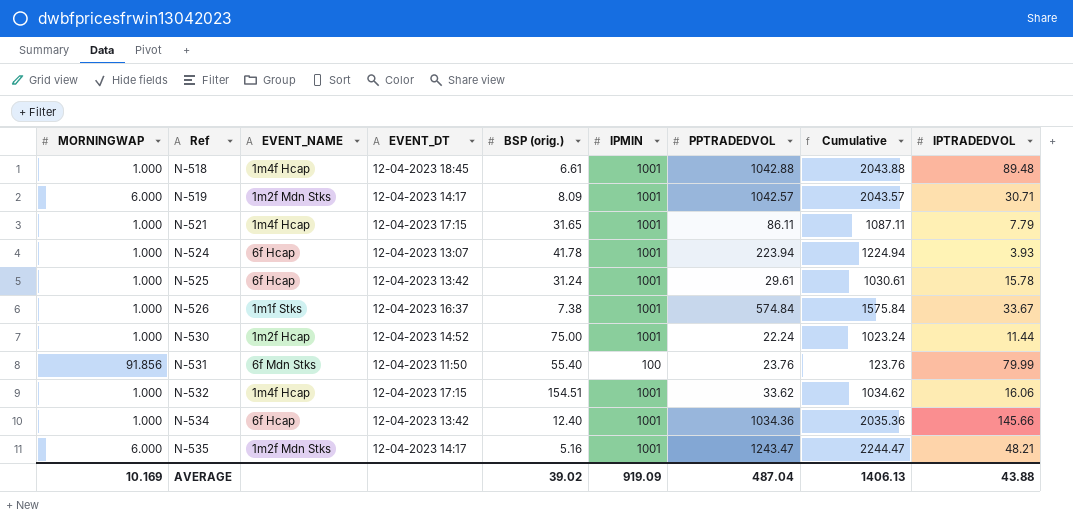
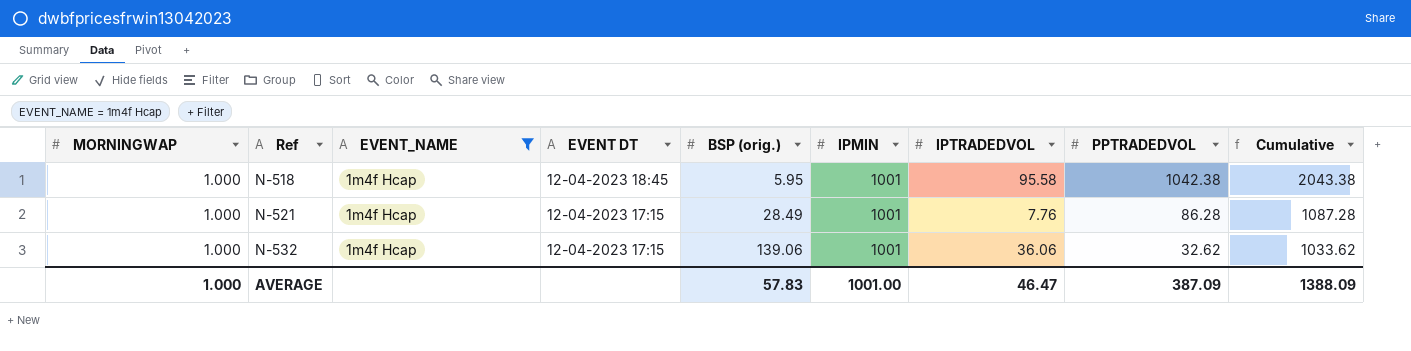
filter: none -> EVENT_NAME = 1m4f Hcap
column name: EVENT_DT -> EVENT DT
column IPTRADEDVOL | position: 9 -> 7
N-518 | BSP (orig.): 6.61 -> 5.95
N-518 | IPTRADEDVOL: 89.48 -> 95.58
N-518 | PPTRADEDVOL: 1042.88 -> 1042.38
N-518 | Cumulative: 2043.88 -> 2043.38
N-521 | BSP (orig.): 31.65 -> 28.49
N-521 | IPTRADEDVOL: 7.79 -> 7.76
N-521 | PPTRADEDVOL: 86.11 -> 86.28
N-521 | Cumulative: 1087.11 -> 1087.28
N-532 | BSP (orig.): 154.51 -> 139.06
N-532 | IPTRADEDVOL: 16.06 -> 36.06
N-532 | PPTRADEDVOL: 33.62 -> 32.62
N-532 | Cumulative: 1034.62 -> 1033.62
AVERAGE | MORNINGWAP: 10.169 -> 1.000
AVERAGE | BSP (orig.): 39.02 -> 57.83
AVERAGE | IPMIN: 919.09 -> 1001.00
AVERAGE | IPTRADEDVOL: 43.88 -> 46.47
AVERAGE | PPTRADEDVOL: 487.04 -> 387.09
AVERAGE | Cumulative: 1406.13 -> 1388.09

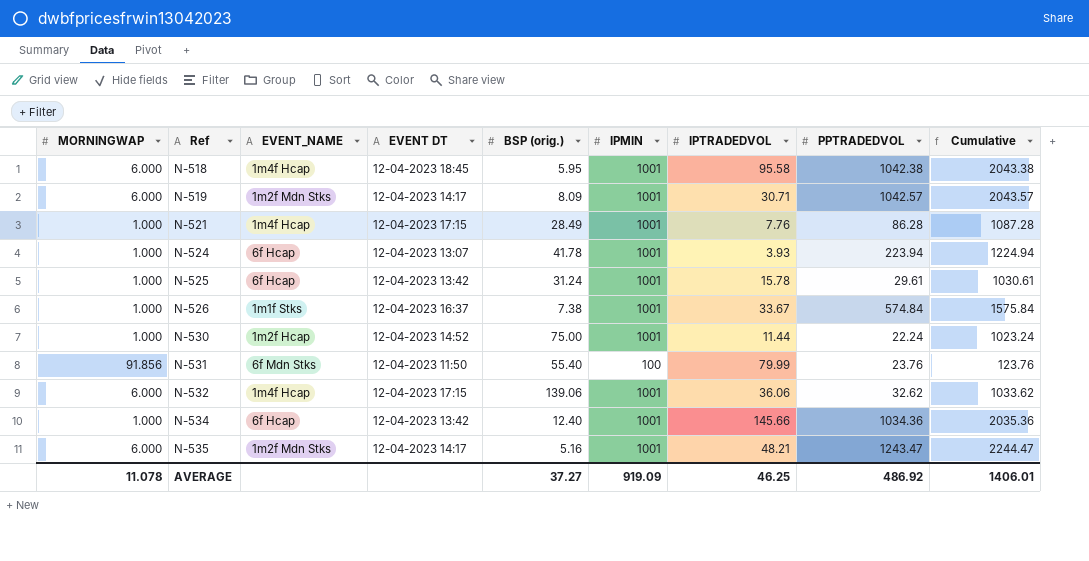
filter: EVENT_NAME = 1m4f Hcap -> none
N-518 | MORNINGWAP: 1.000 -> 6.000
N-532 | MORNINGWAP: 1.000 -> 6.000
AVERAGE | MORNINGWAP: 1.000 -> 11.078
AVERAGE | BSP (orig.): 57.83 -> 37.27
AVERAGE | IPMIN: 1001.00 -> 919.09
AVERAGE | IPTRADEDVOL: 46.47 -> 46.25
AVERAGE | PPTRADEDVOL: 387.09 -> 486.92
AVERAGE | Cumulative: 1388.09 -> 1406.01

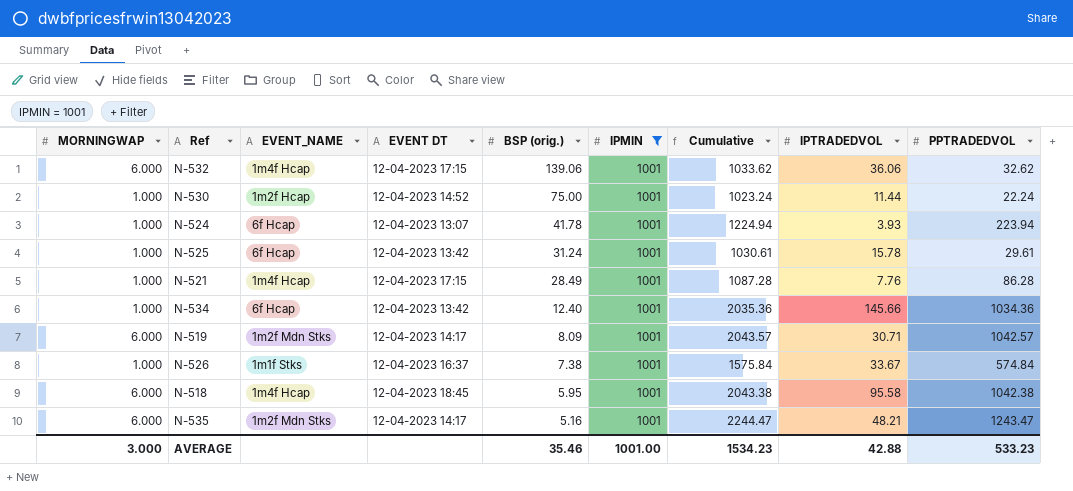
filter: none -> IPMIN = 1001
row order: Ref ascending -> BSP (orig.) descending
column Cumulative | position: 9 -> 7
AVERAGE | MORNINGWAP: 11.078 -> 3.000
AVERAGE | BSP (orig.): 37.27 -> 35.46
AVERAGE | IPMIN: 919.09 -> 1001.00
AVERAGE | Cumulative: 1406.01 -> 1534.23
AVERAGE | IPTRADEDVOL: 46.25 -> 42.88
AVERAGE | PPTRADEDVOL: 486.92 -> 533.23

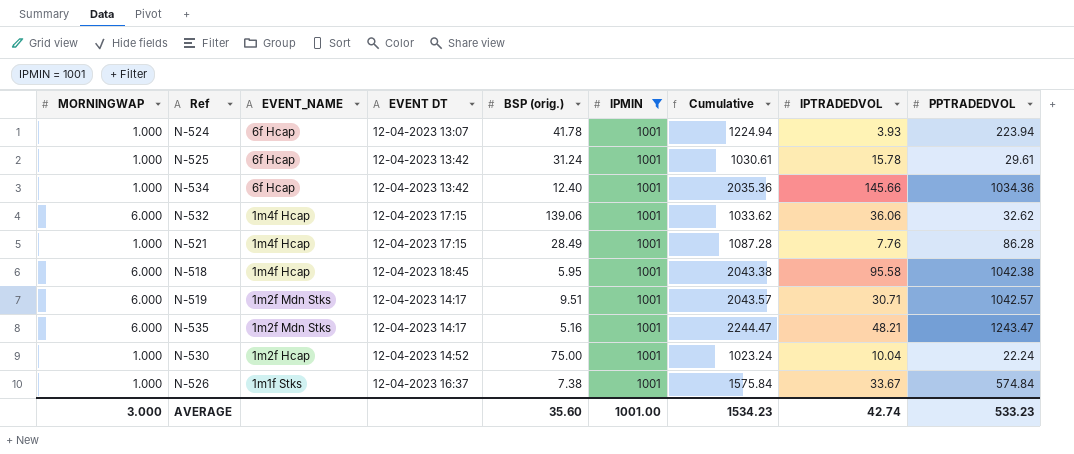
row order: BSP (orig.) descending -> EVENT_NAME descending
N-519 | BSP (orig.): 8.09 -> 9.51
N-530 | IPTRADEDVOL: 11.44 -> 10.04
AVERAGE | BSP (orig.): 35.46 -> 35.60
AVERAGE | IPTRADEDVOL: 42.88 -> 42.74

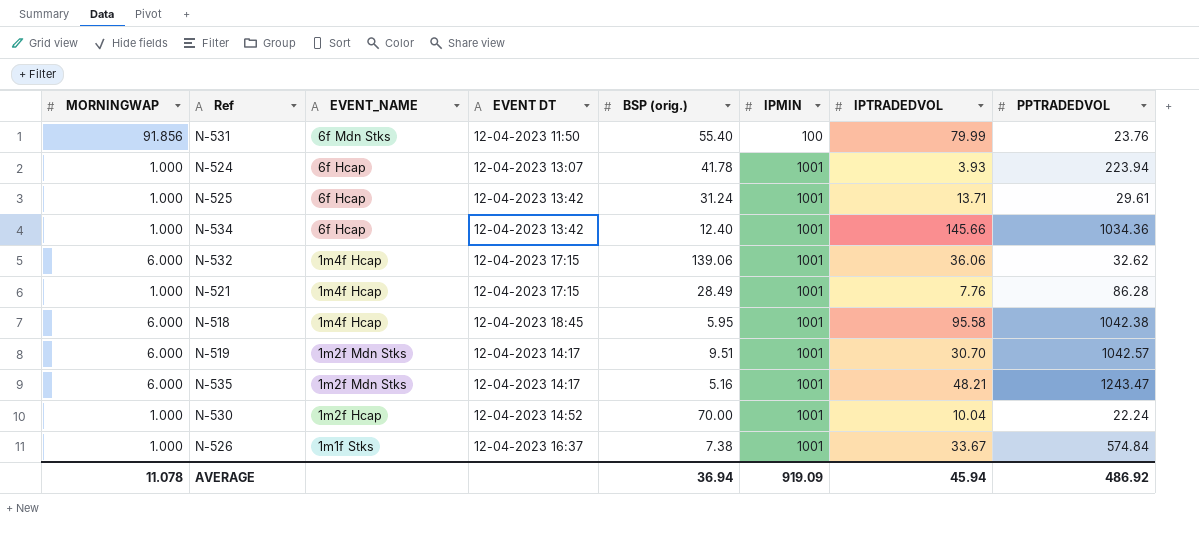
filter: IPMIN = 1001 -> none
column Cumulative | formula: [IPMIN] + [PPTRADEDVOL] -> none
N-525 | IPTRADEDVOL: 15.78 -> 13.71
N-519 | IPTRADEDVOL: 30.71 -> 30.70
N-530 | BSP (orig.): 75.00 -> 70.00
AVERAGE | MORNINGWAP: 3.000 -> 11.078
AVERAGE | BSP (orig.): 35.60 -> 36.94
AVERAGE | IPMIN: 1001.00 -> 919.09
AVERAGE | IPTRADEDVOL: 42.74 -> 45.94
AVERAGE | PPTRADEDVOL: 533.23 -> 486.92

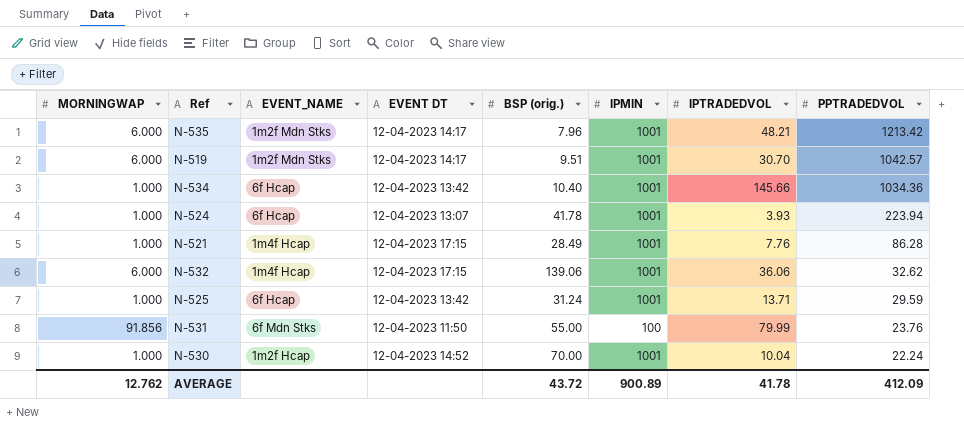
row order: EVENT_NAME descending -> PPTRADEDVOL descending
row N-518: 6.000 | 1m4f Hcap | 12-04-2023 18:45 | 5.95 | 1001 | 95.58 | 1042.38 -> none
row N-526: 1.000 | 1m1f Stks | 12-04-2023 16:37 | 7.38 | 1001 | 33.67 | 574.84 -> none
N-535 | BSP (orig.): 5.16 -> 7.96
N-535 | PPTRADEDVOL: 1243.47 -> 1213.42
N-534 | BSP (orig.): 12.40 -> 10.40
N-525 | PPTRADEDVOL: 29.61 -> 29.59
N-531 | BSP (orig.): 55.40 -> 55.00
AVERAGE | MORNINGWAP: 11.078 -> 12.762
AVERAGE | BSP (orig.): 36.94 -> 43.72
AVERAGE | IPMIN: 919.09 -> 900.89
AVERAGE | IPTRADEDVOL: 45.94 -> 41.78
AVERAGE | PPTRADEDVOL: 486.92 -> 412.09

